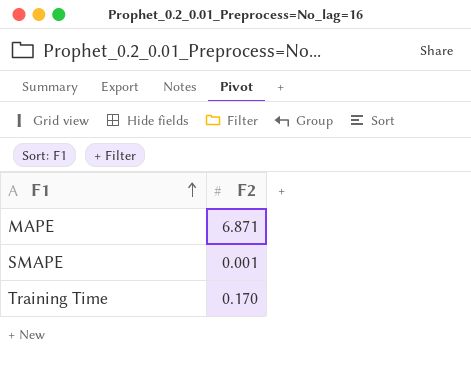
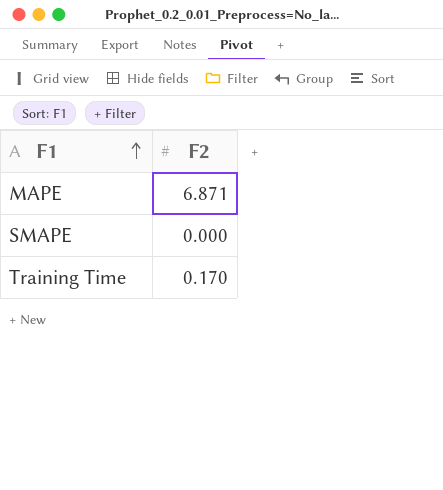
SMAPE | F2: 0.001 -> 0.000

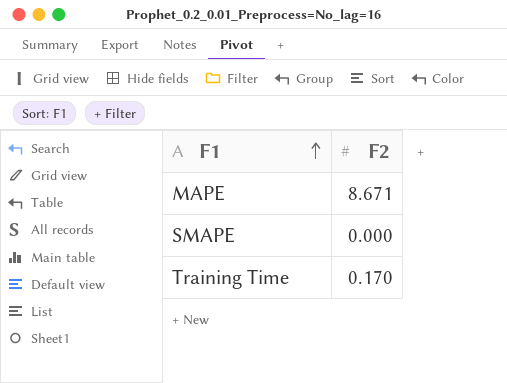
MAPE | F2: 6.871 -> 8.671

